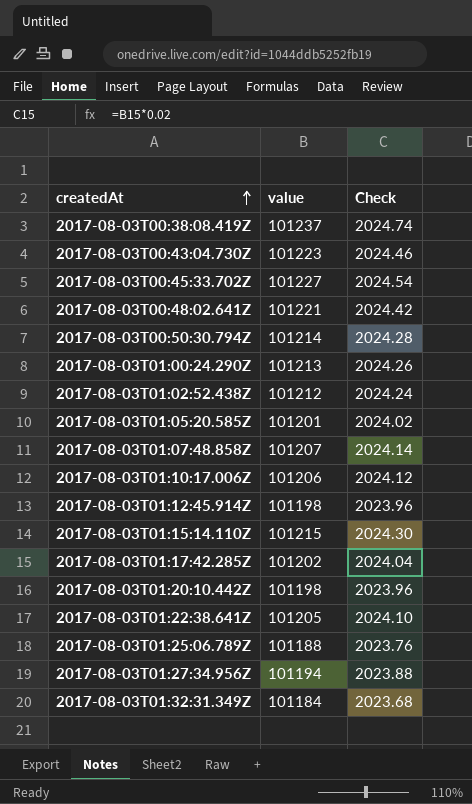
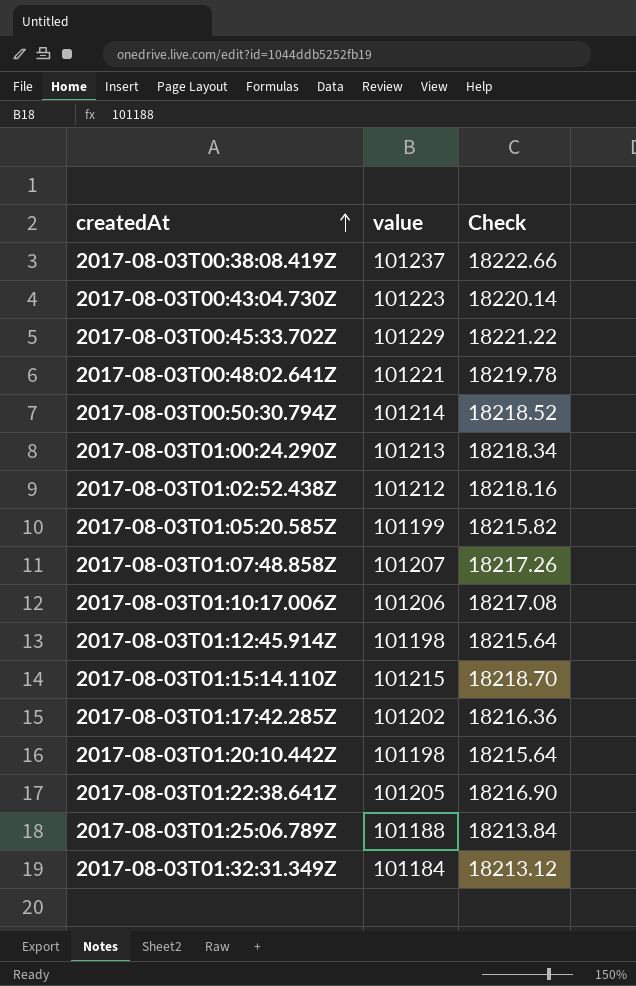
column Check | formula: [value] * 0.02 -> [value] * 0.18
row 2017-08-03T01:27:34.956Z: 101194 | 2023.88 -> none
2017-08-03T00:45:33.702Z | value: 101227 -> 101229
2017-08-03T01:05:20.585Z | value: 101201 -> 101199

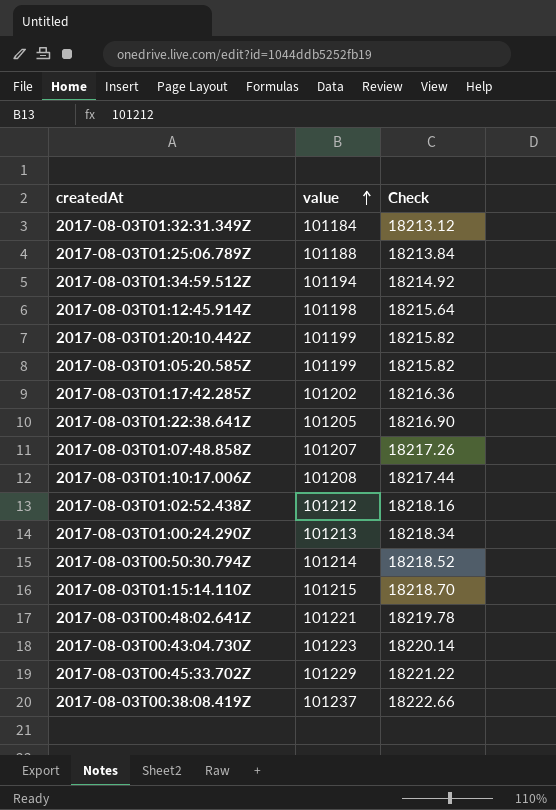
row order: createdAt ascending -> value ascending
row 2017-08-03T01:34:59.512Z: none -> 101194 | 18214.92
2017-08-03T01:20:10.442Z | value: 101198 -> 101199
2017-08-03T01:20:10.442Z | Check: 18215.64 -> 18215.82
2017-08-03T01:10:17.006Z | value: 101206 -> 101208
2017-08-03T01:10:17.006Z | Check: 18217.08 -> 18217.44

